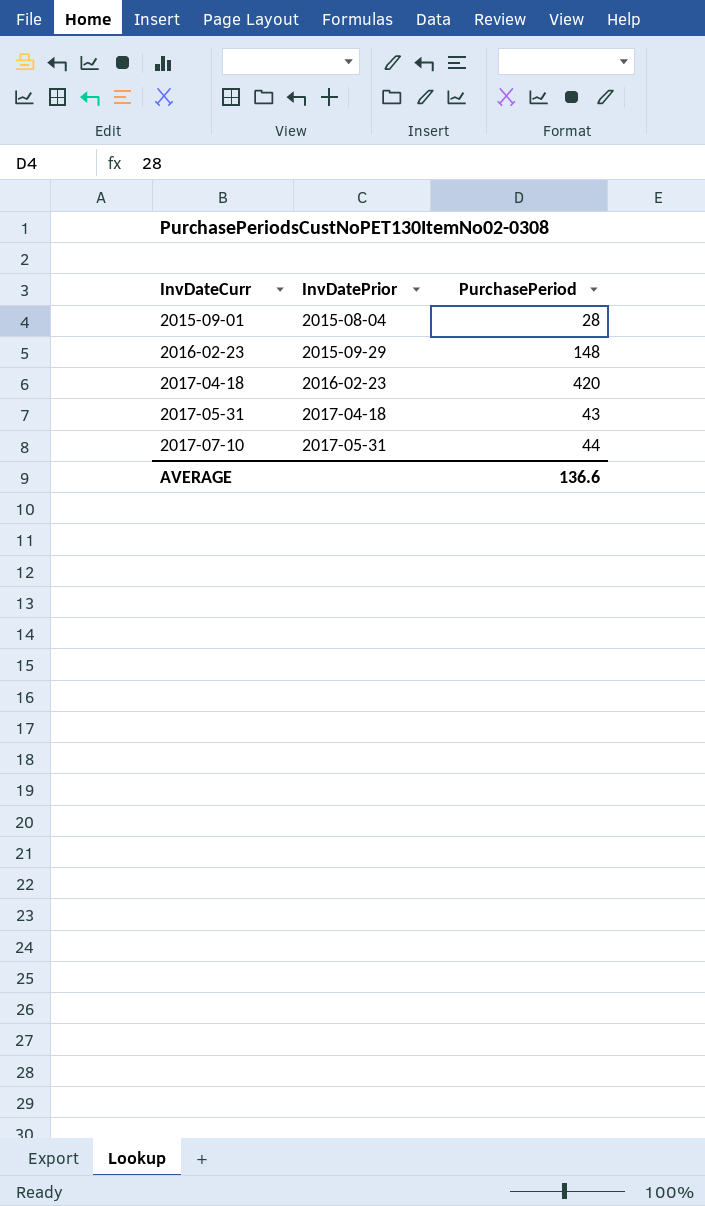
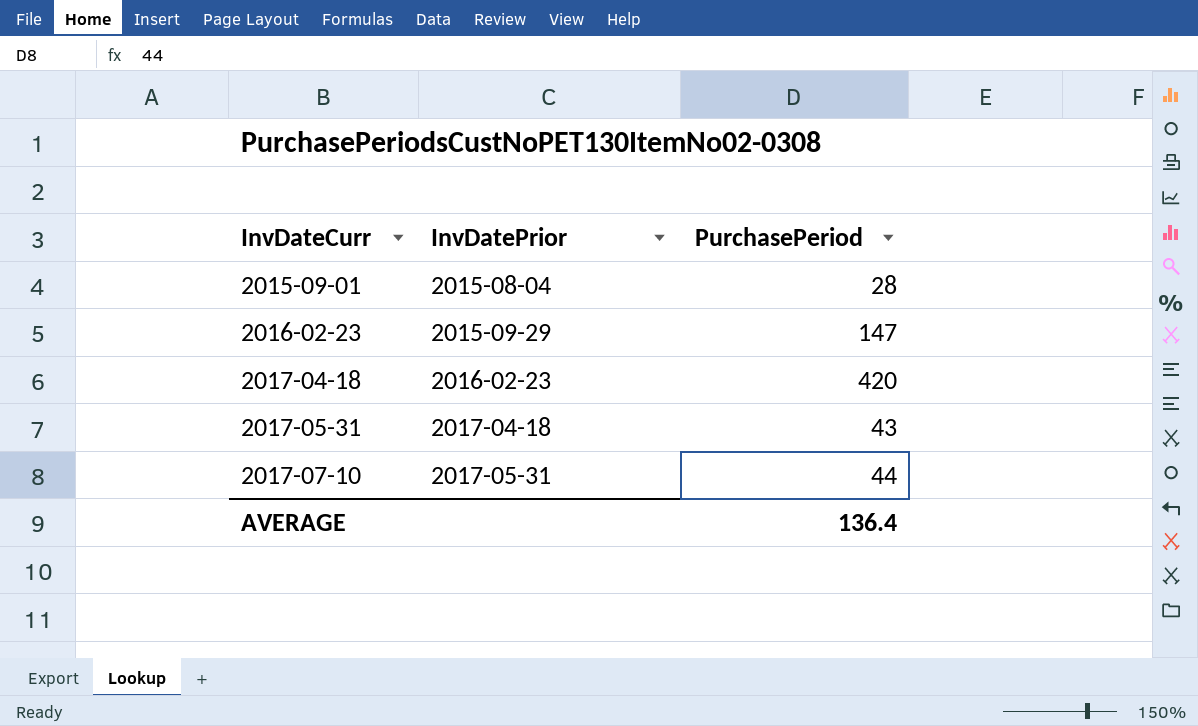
2016-02-23 | PurchasePeriod: 148 -> 147
AVERAGE | PurchasePeriod: 136.6 -> 136.4

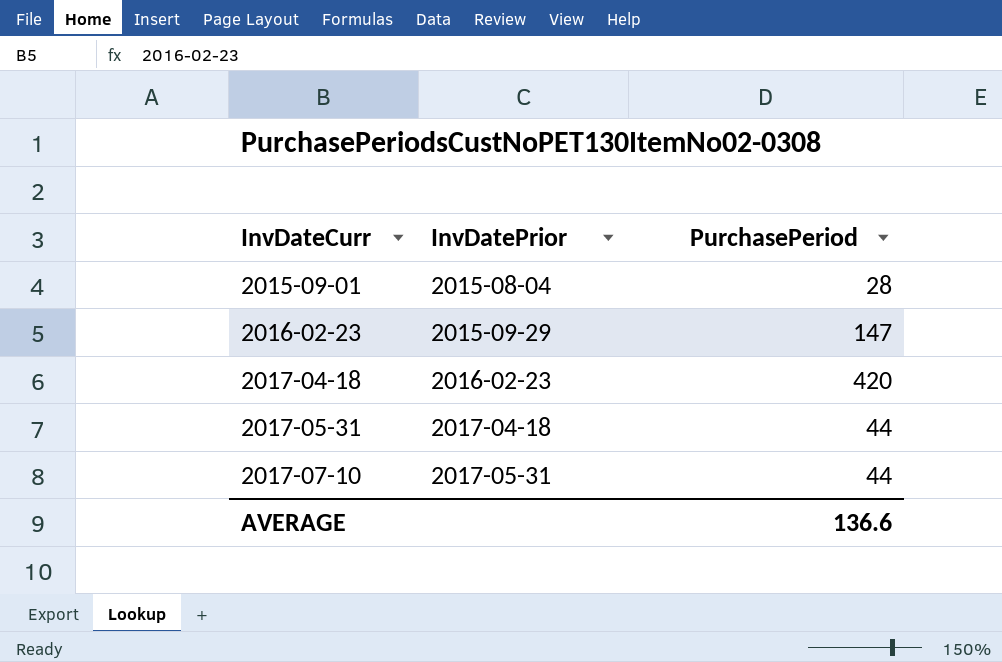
2017-05-31 | PurchasePeriod: 43 -> 44
AVERAGE | PurchasePeriod: 136.4 -> 136.6

